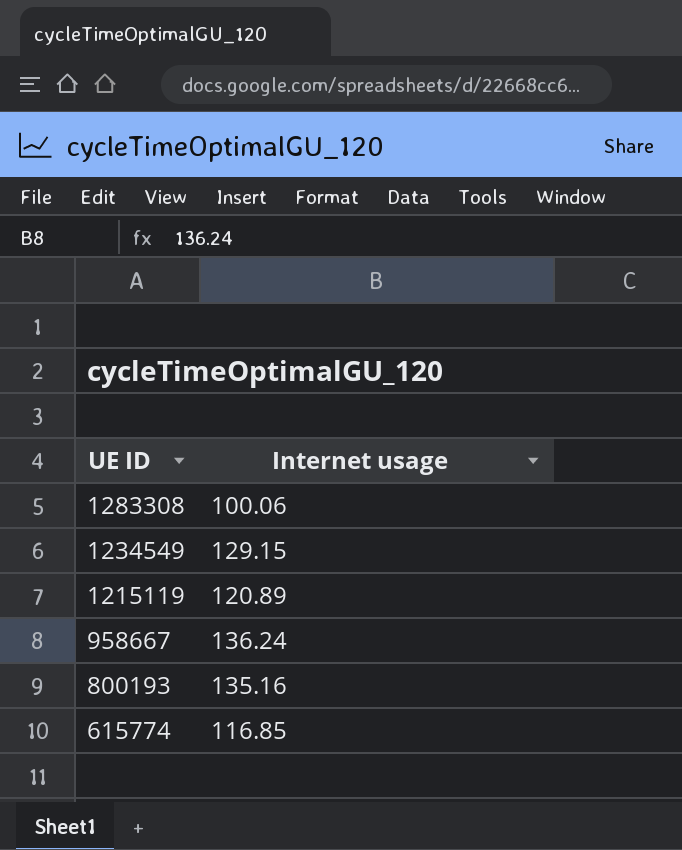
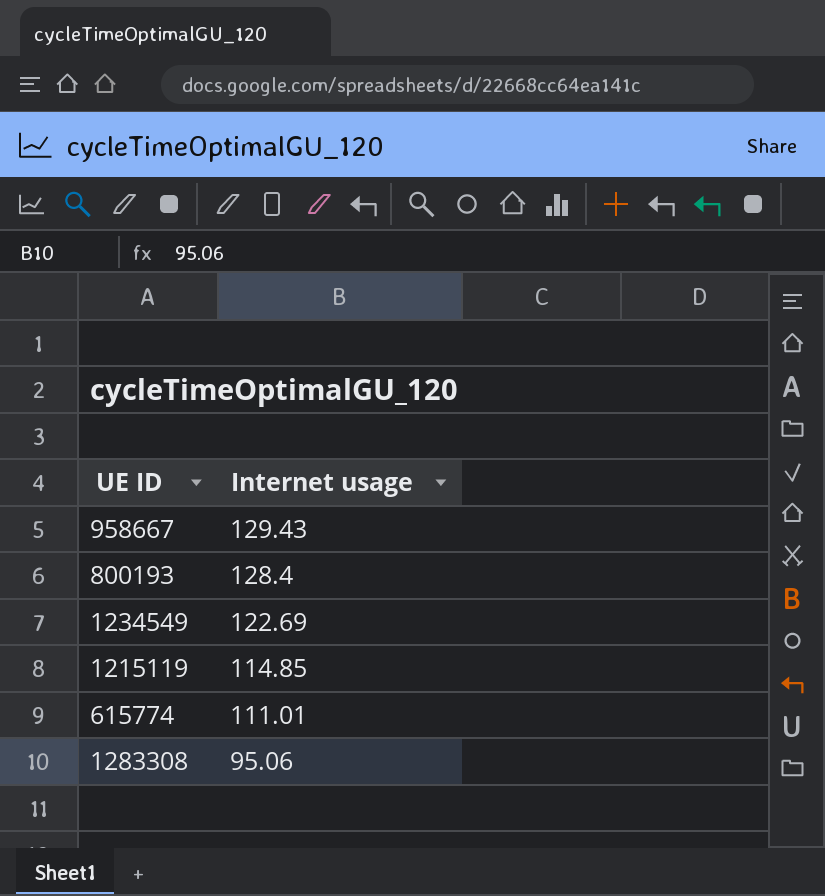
row order: UE ID descending -> Internet usage descending
958667 | Internet usage: 136.24 -> 129.43
800193 | Internet usage: 135.16 -> 128.4
1234549 | Internet usage: 129.15 -> 122.69
1215119 | Internet usage: 120.89 -> 114.85
615774 | Internet usage: 116.85 -> 111.01
1283308 | Internet usage: 100.06 -> 95.06

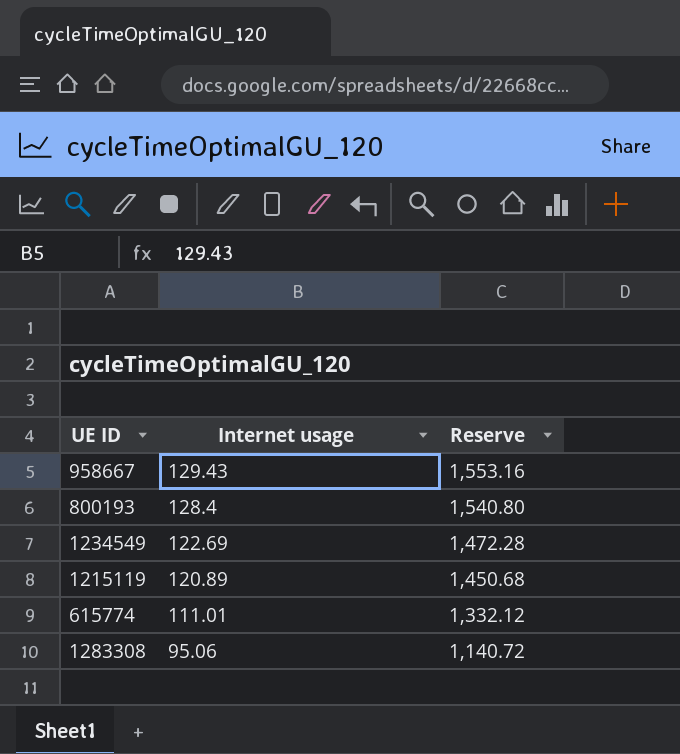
column Reserve | formula: none -> [Internet usage] * 12
1215119 | Internet usage: 114.85 -> 120.89

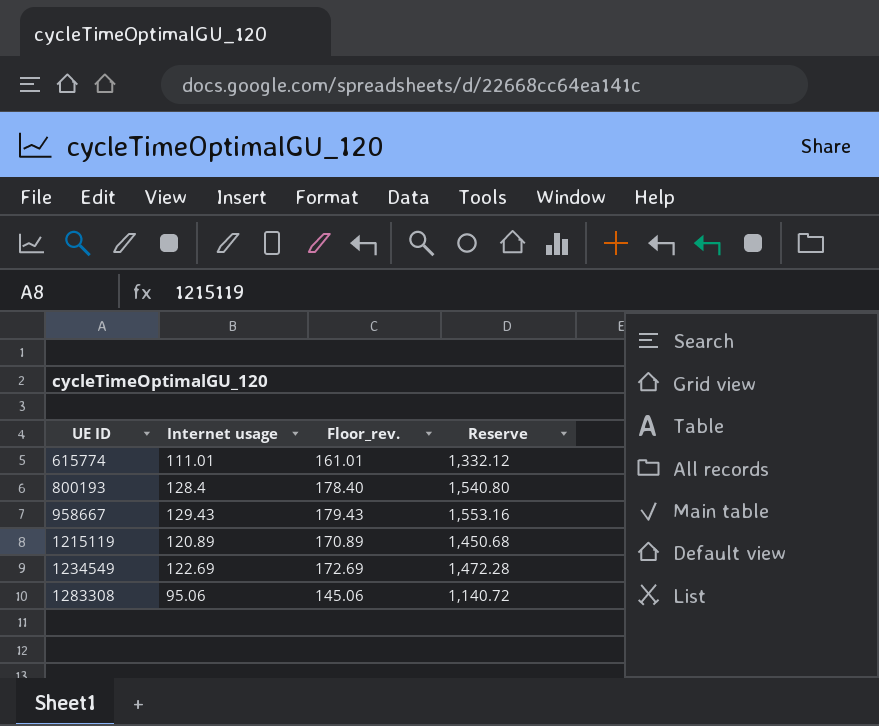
row order: Internet usage descending -> UE ID ascending
column Floor_rev. | formula: none -> [Internet usage] + 50

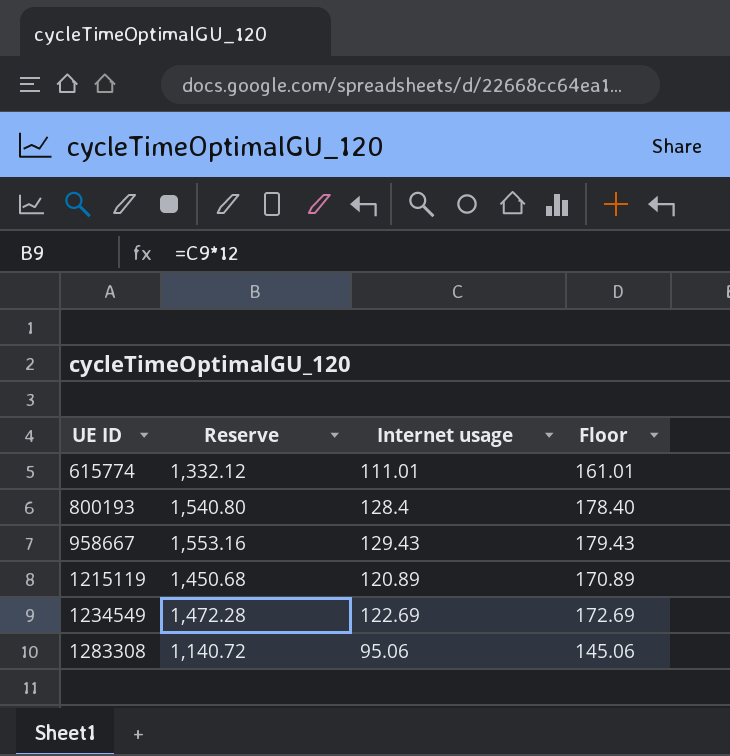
column Reserve | position: 4 -> 2
column name: Floor_rev. -> Floor

